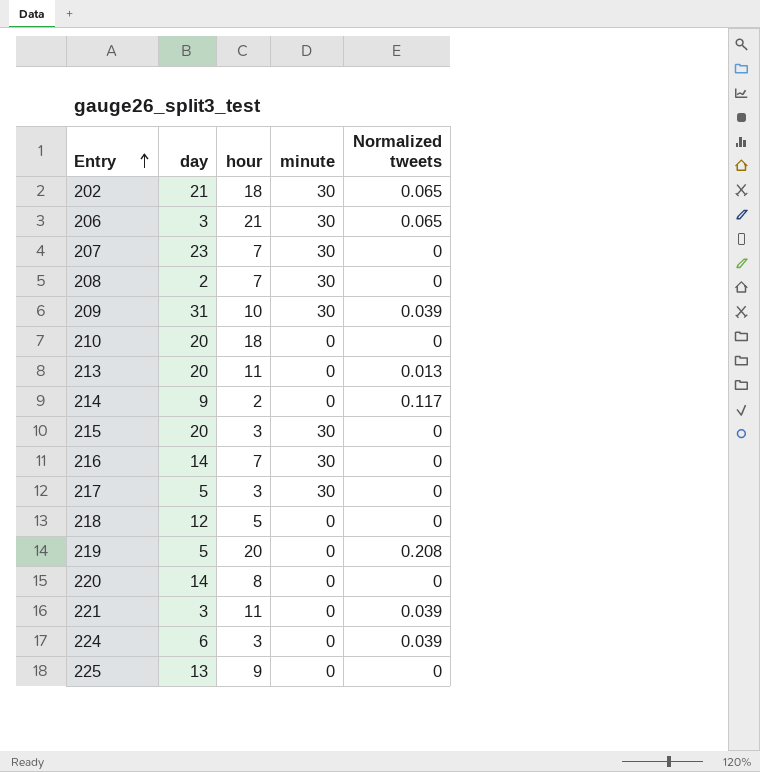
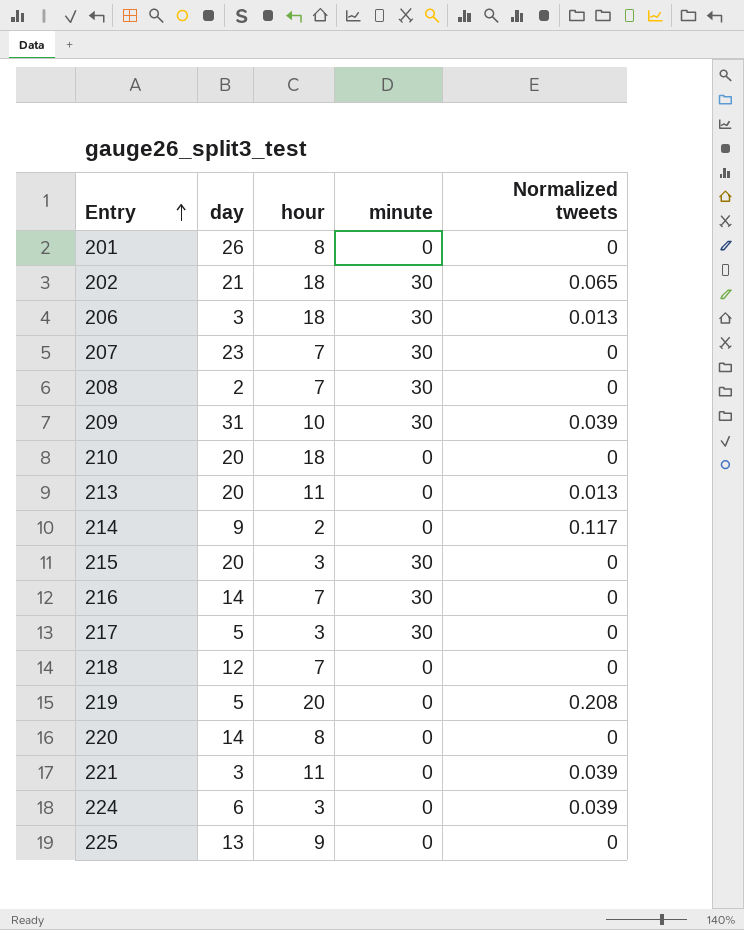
row 201: none -> 26 | 8 | 0 | 0
206 | hour: 21 -> 18
206 | Normalized tweets: 0.065 -> 0.013
218 | hour: 5 -> 7

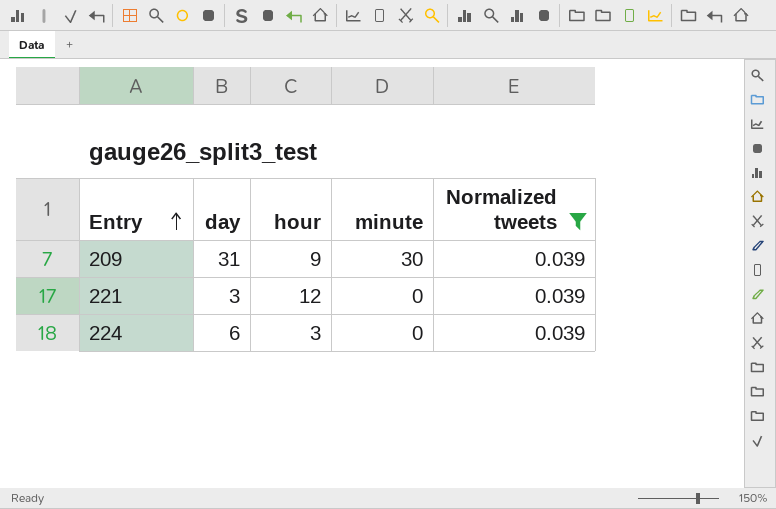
filter: none -> Normalized tweets = 0.039
209 | hour: 10 -> 9
221 | hour: 11 -> 12

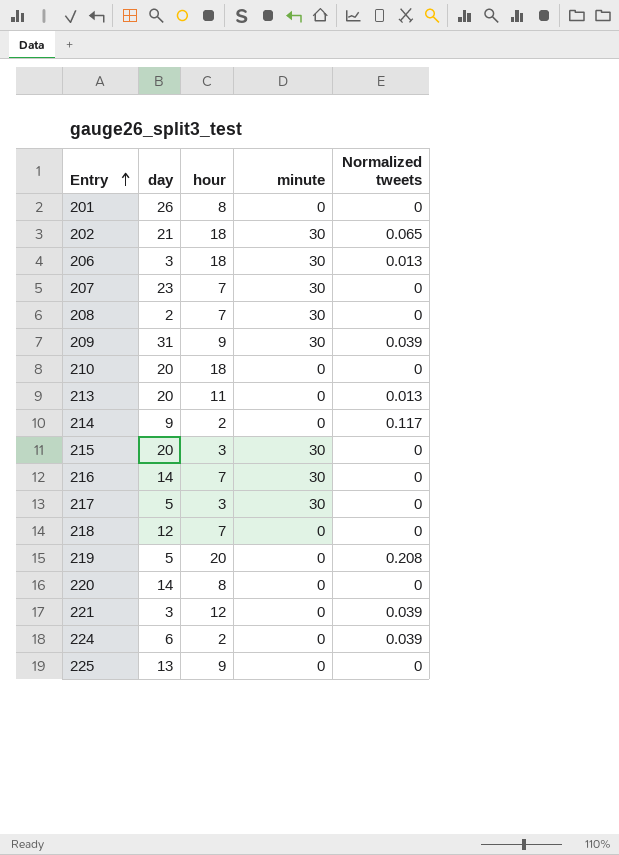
filter: Normalized tweets = 0.039 -> none
224 | hour: 3 -> 2

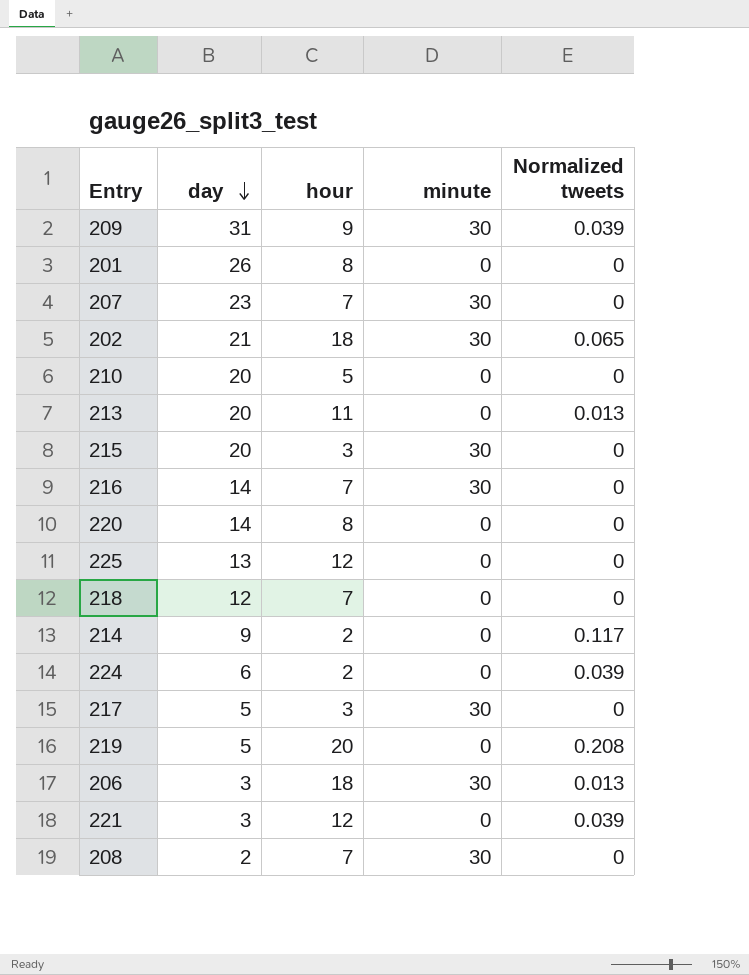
row order: Entry ascending -> day descending
210 | hour: 18 -> 5
225 | hour: 9 -> 12

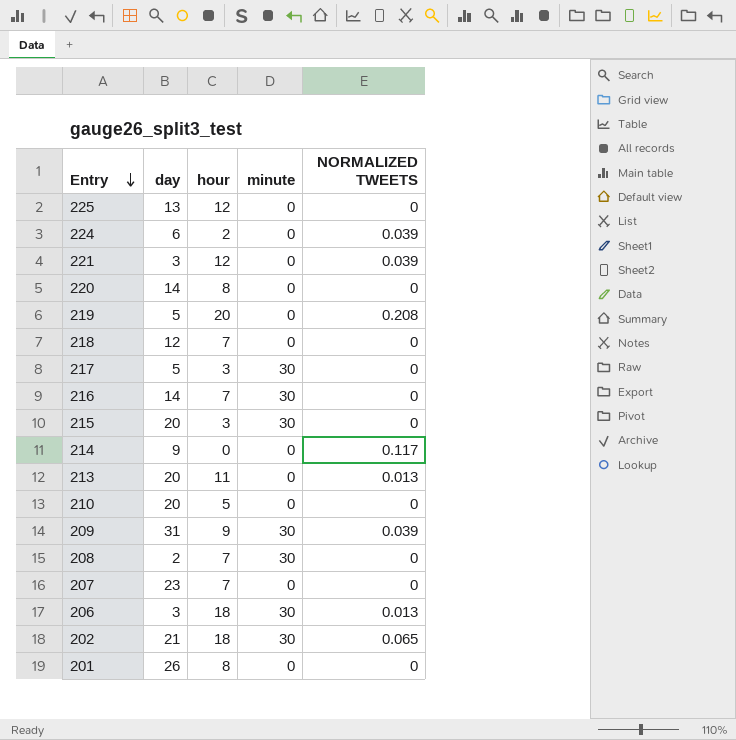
row order: day descending -> Entry descending
column name: Normalized tweets -> NORMALIZED TWEETS
214 | hour: 2 -> 0
207 | minute: 30 -> 0

